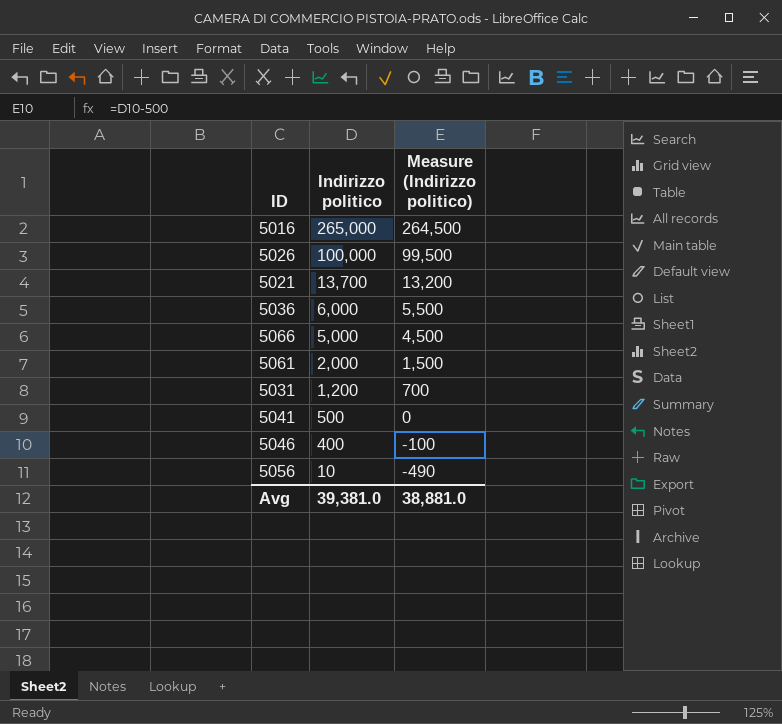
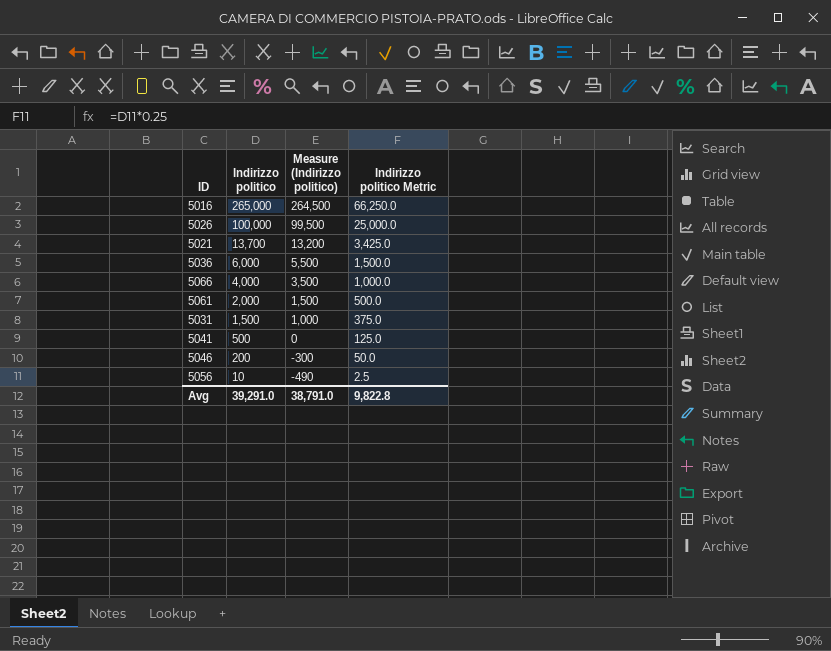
column Indirizzo politico Metric | formula: none -> [Indirizzo politico] * 0.25
5066 | Indirizzo politico: 5,000 -> 4,000
5066 | Measure (Indirizzo politico): 4,500 -> 3,500
5031 | Indirizzo politico: 1,200 -> 1,500
5031 | Measure (Indirizzo politico): 700 -> 1,000
5046 | Indirizzo politico: 400 -> 200
5046 | Measure (Indirizzo politico): -100 -> -300
Avg | Indirizzo politico: 39,381.0 -> 39,291.0
Avg | Measure (Indirizzo politico): 38,881.0 -> 38,791.0

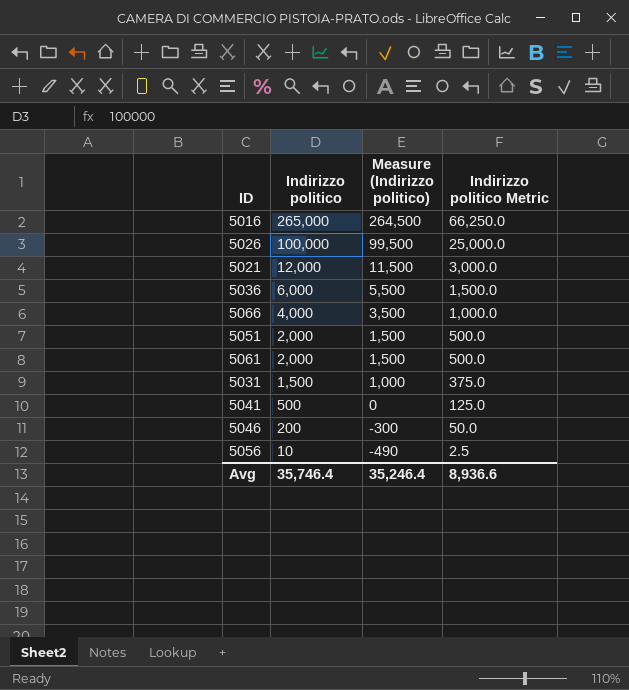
5021 | Indirizzo politico: 13,700 -> 12,000
5021 | Measure (Indirizzo politico): 13,200 -> 11,500
5021 | Indirizzo politico Metric: 3,425.0 -> 3,000.0
row 5051: none -> 2,000 | 1,500 | 500.0
Avg | Indirizzo politico: 39,291.0 -> 35,746.4
Avg | Measure (Indirizzo politico): 38,791.0 -> 35,246.4
Avg | Indirizzo politico Metric: 9,822.8 -> 8,936.6

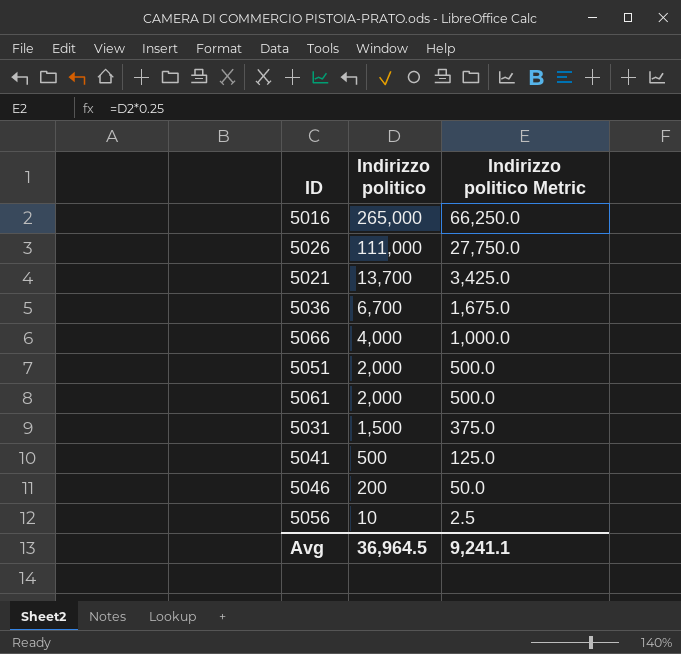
column Measure (Indirizzo politico) | formula: [Indirizzo politico] - 500 -> none
5026 | Indirizzo politico: 100,000 -> 111,000
5026 | Indirizzo politico Metric: 25,000.0 -> 27,750.0
5021 | Indirizzo politico: 12,000 -> 13,700
5021 | Indirizzo politico Metric: 3,000.0 -> 3,425.0
5036 | Indirizzo politico: 6,000 -> 6,700
5036 | Indirizzo politico Metric: 1,500.0 -> 1,675.0
Avg | Indirizzo politico: 35,746.4 -> 36,964.5
Avg | Indirizzo politico Metric: 8,936.6 -> 9,241.1

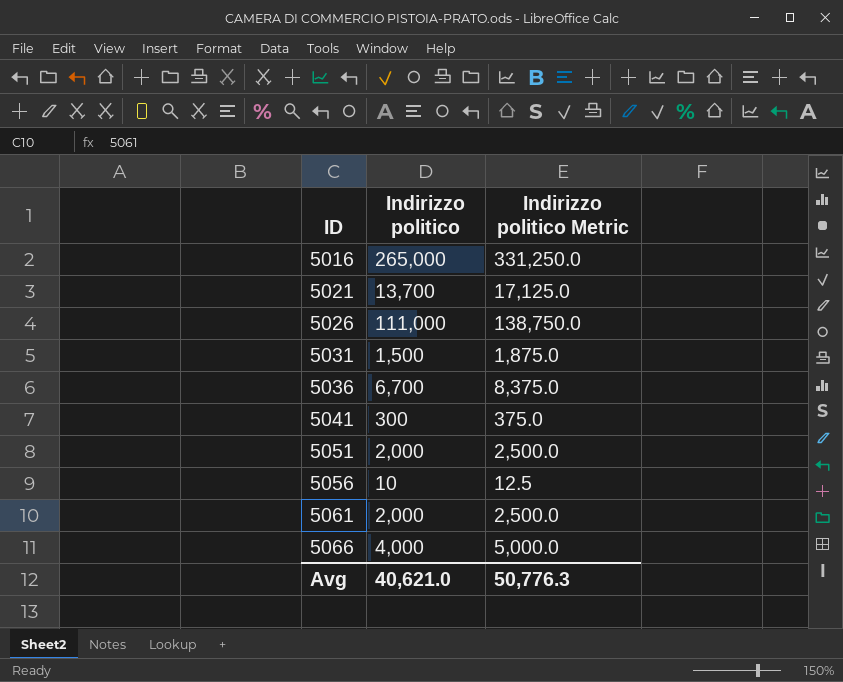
row order: Indirizzo politico descending -> ID ascending
column Indirizzo politico Metric | formula: [Indirizzo politico] * 0.25 -> [Indirizzo politico] * 1.25
row 5046: 200 | 50.0 -> none
5041 | Indirizzo politico: 500 -> 300
Avg | Indirizzo politico: 36,964.5 -> 40,621.0
Avg | Indirizzo politico Metric: 9,241.1 -> 50,776.3

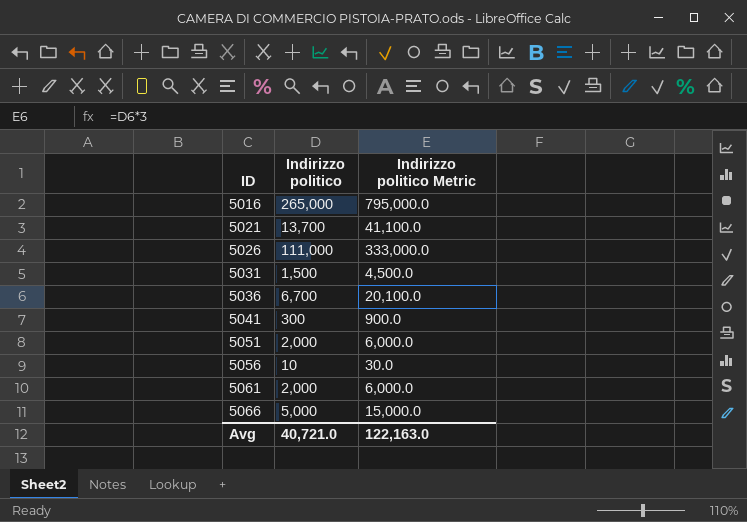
column Indirizzo politico Metric | formula: [Indirizzo politico] * 1.25 -> [Indirizzo politico] * 3
5066 | Indirizzo politico: 4,000 -> 5,000
Avg | Indirizzo politico: 40,621.0 -> 40,721.0
Avg | Indirizzo politico Metric: 50,776.3 -> 122,163.0

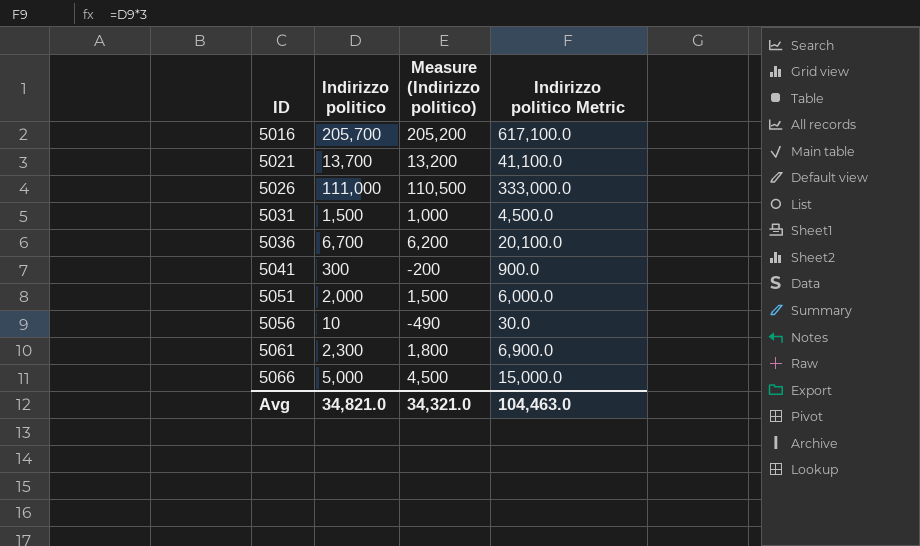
column Measure (Indirizzo politico) | formula: none -> [Indirizzo politico] - 500
5016 | Indirizzo politico: 265,000 -> 205,700
5016 | Indirizzo politico Metric: 795,000.0 -> 617,100.0
5061 | Indirizzo politico: 2,000 -> 2,300
5061 | Indirizzo politico Metric: 6,000.0 -> 6,900.0
Avg | Indirizzo politico: 40,721.0 -> 34,821.0
Avg | Indirizzo politico Metric: 122,163.0 -> 104,463.0

